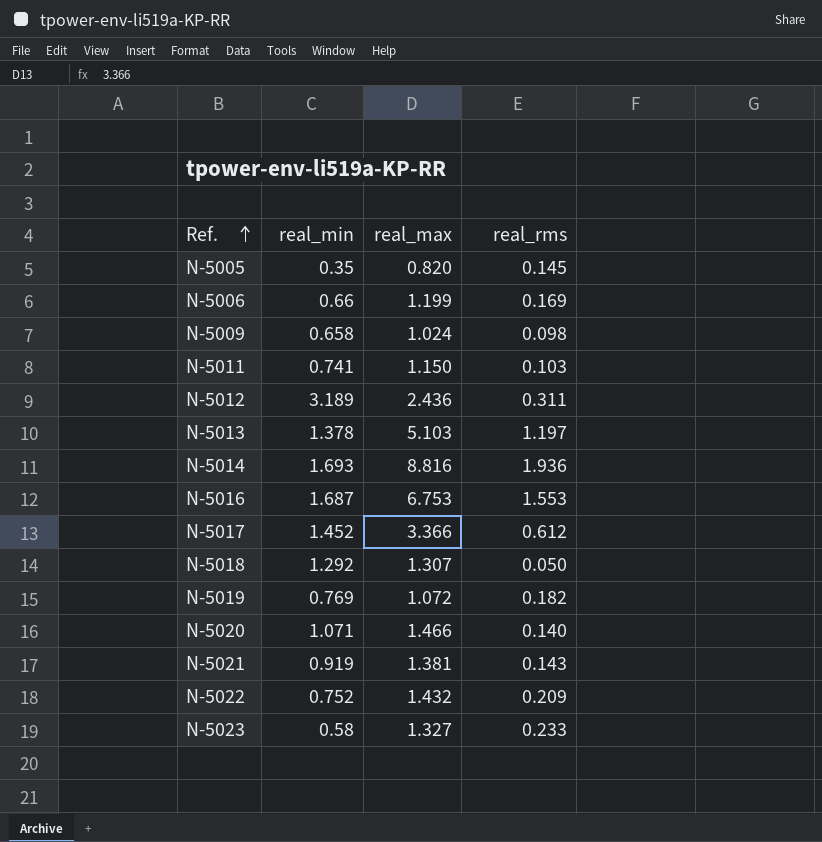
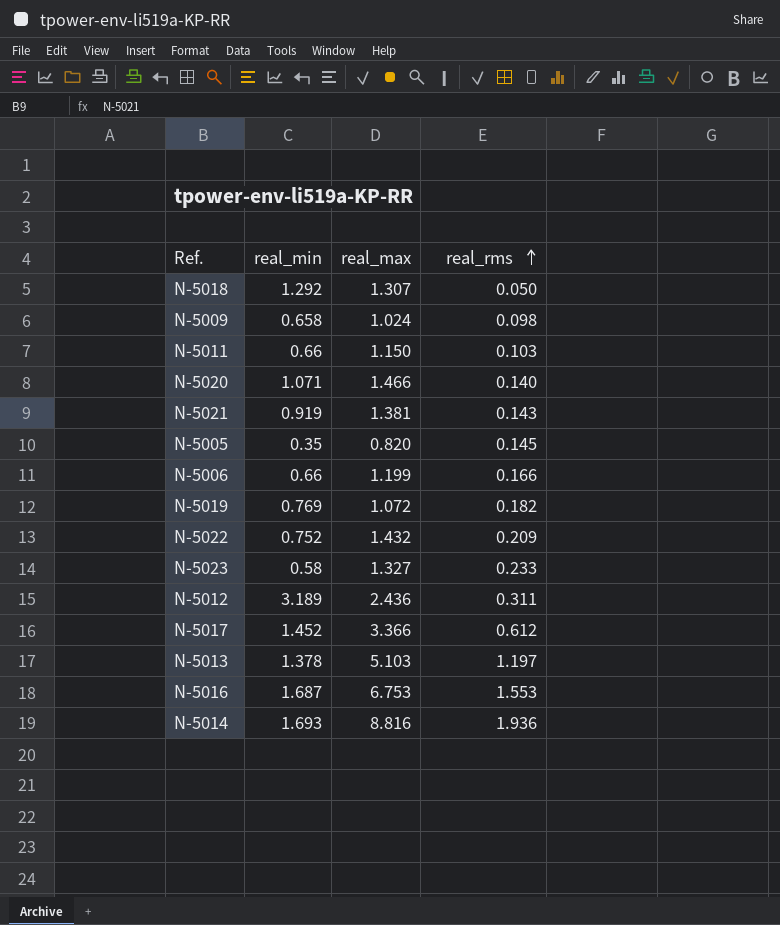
row order: Ref. ascending -> real_rms ascending
N-5011 | real_min: 0.741 -> 0.66
N-5006 | real_rms: 0.169 -> 0.166

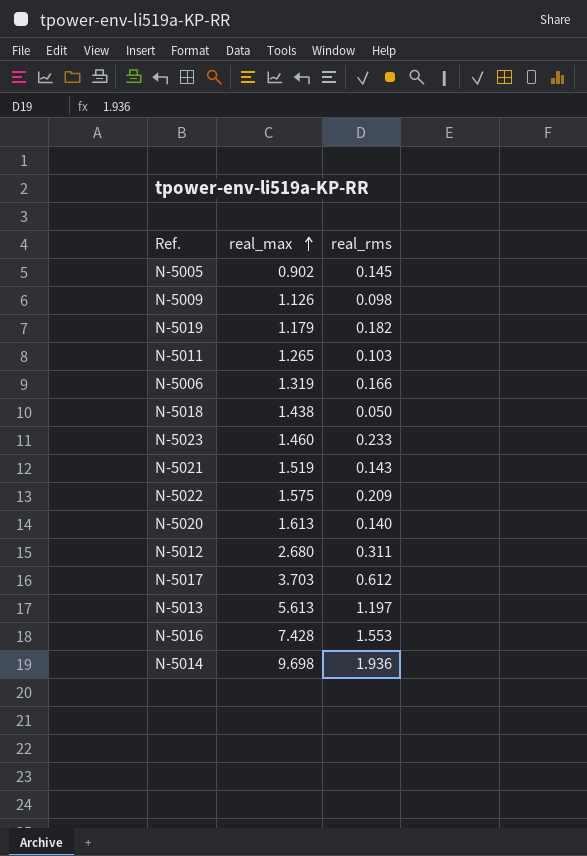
row order: real_rms ascending -> real_max ascending
column real_min | position: 2 -> none
N-5005 | real_max: 0.820 -> 0.902
N-5009 | real_max: 1.024 -> 1.126
N-5019 | real_max: 1.072 -> 1.179
N-5011 | real_max: 1.150 -> 1.265
N-5006 | real_max: 1.199 -> 1.319
N-5018 | real_max: 1.307 -> 1.438
N-5023 | real_max: 1.327 -> 1.460
N-5021 | real_max: 1.381 -> 1.519
N-5022 | real_max: 1.432 -> 1.575
N-5020 | real_max: 1.466 -> 1.613
N-5012 | real_max: 2.436 -> 2.680
N-5017 | real_max: 3.366 -> 3.703
N-5013 | real_max: 5.103 -> 5.613
N-5016 | real_max: 6.753 -> 7.428
N-5014 | real_max: 8.816 -> 9.698

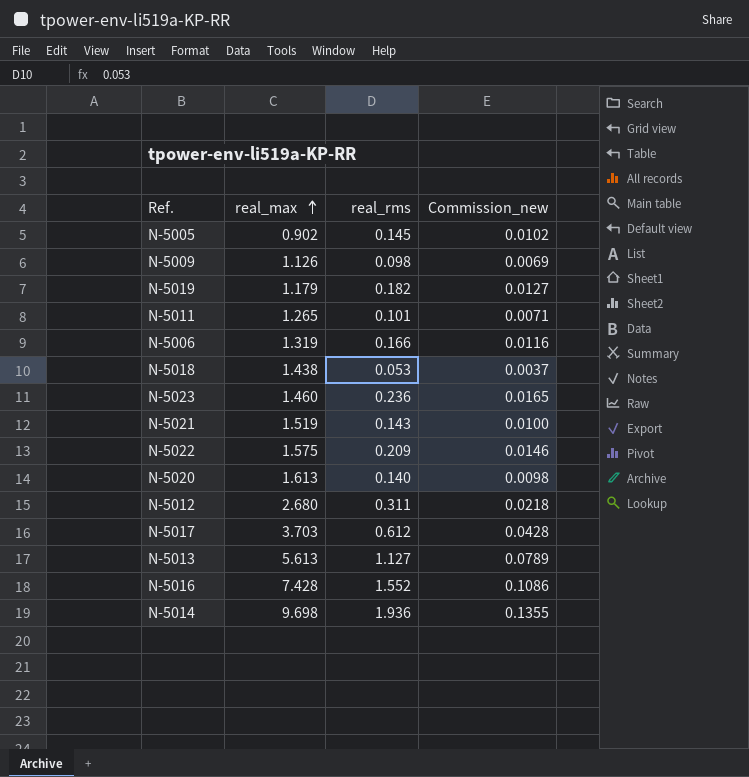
column Commission_new | formula: none -> [real_rms] * 0.07
N-5011 | real_rms: 0.103 -> 0.101
N-5018 | real_rms: 0.050 -> 0.053
N-5023 | real_rms: 0.233 -> 0.236
N-5013 | real_rms: 1.197 -> 1.127
N-5016 | real_rms: 1.553 -> 1.552

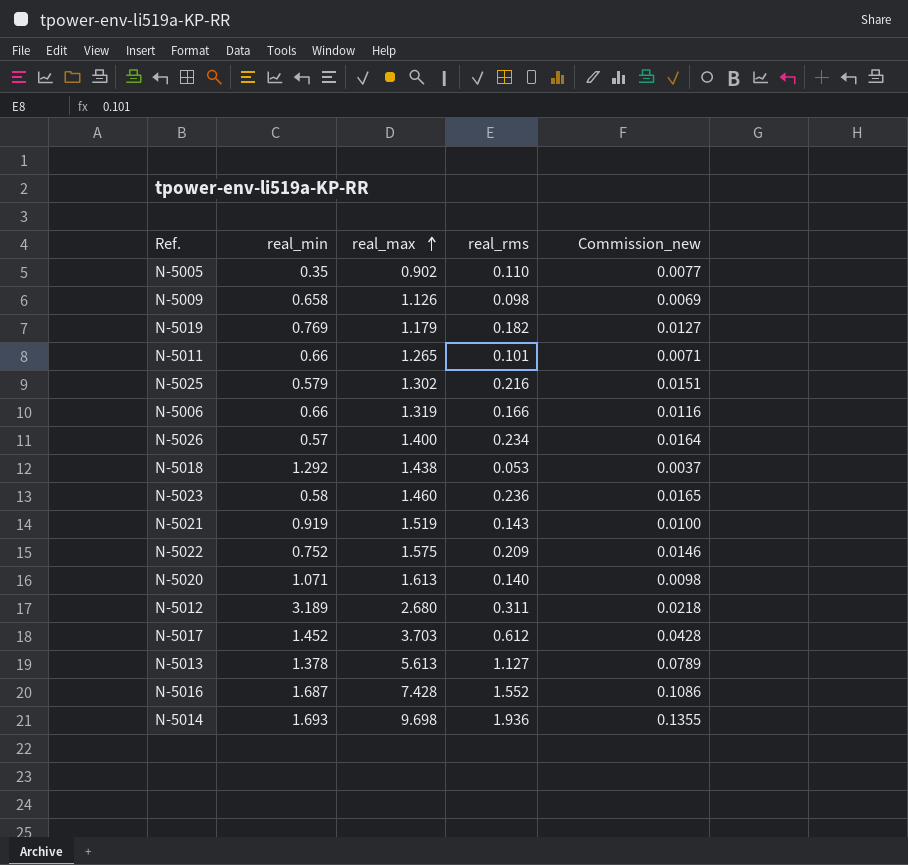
column real_min | position: none -> 2
N-5005 | real_rms: 0.145 -> 0.110
N-5005 | Commission_new: 0.0102 -> 0.0077
row N-5025: none -> 0.579 | 1.302 | 0.216 | 0.0151
row N-5026: none -> 0.57 | 1.400 | 0.234 | 0.0164

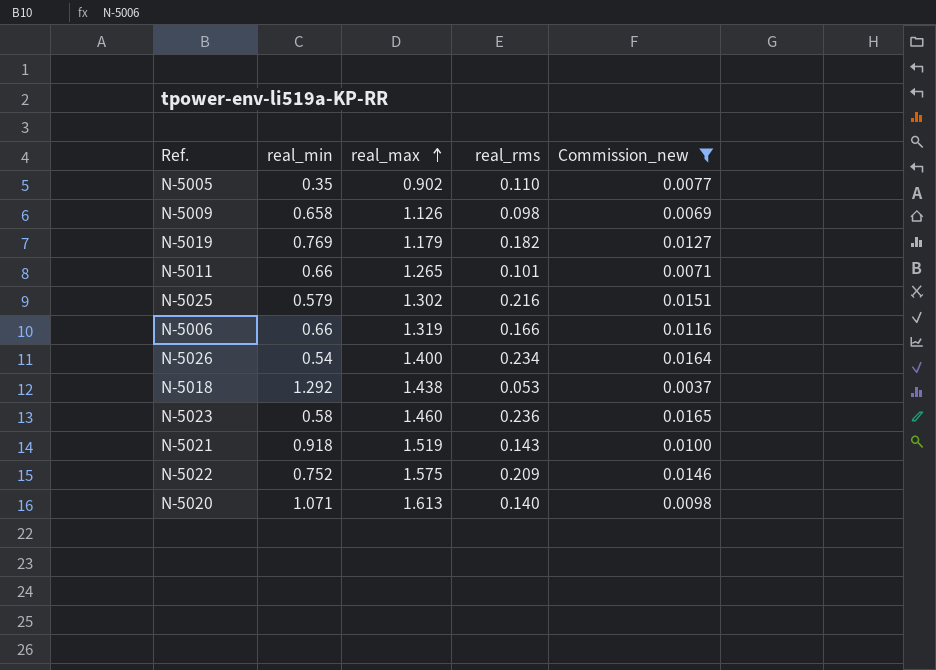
filter: none -> Commission_new <= 0.0165
N-5026 | real_min: 0.57 -> 0.54
N-5021 | real_min: 0.919 -> 0.918

